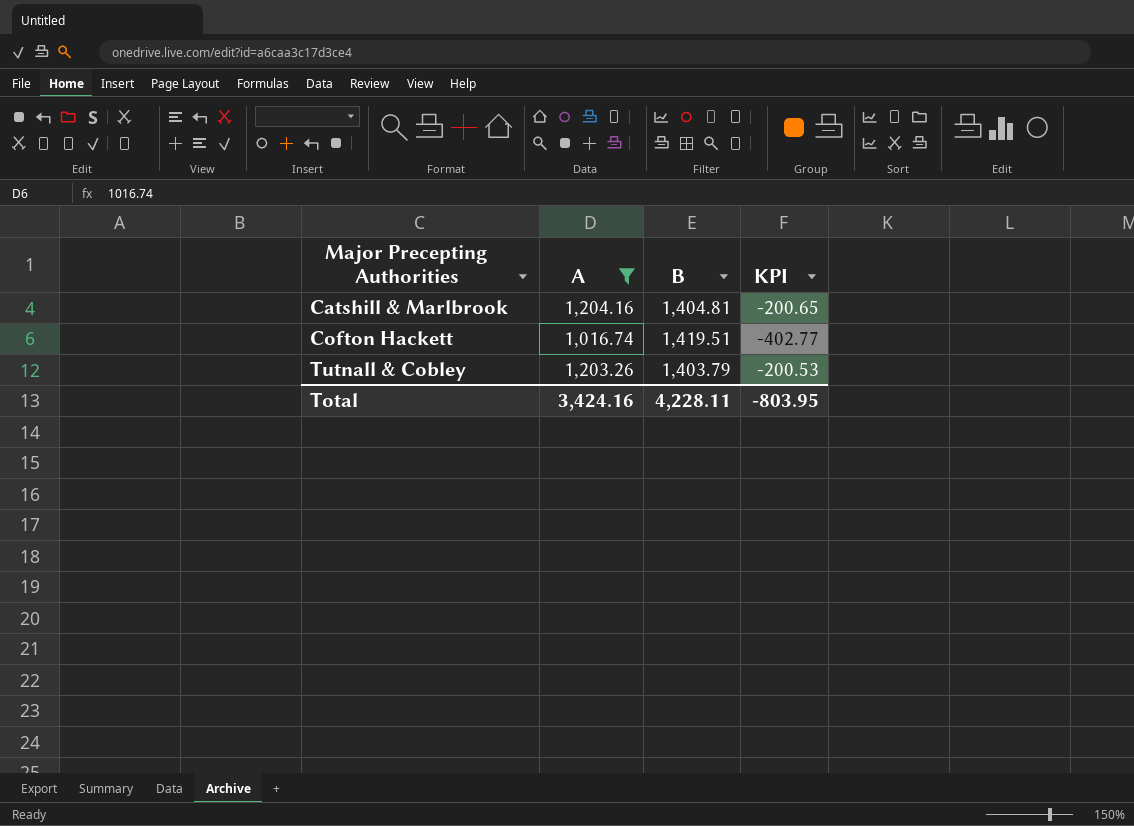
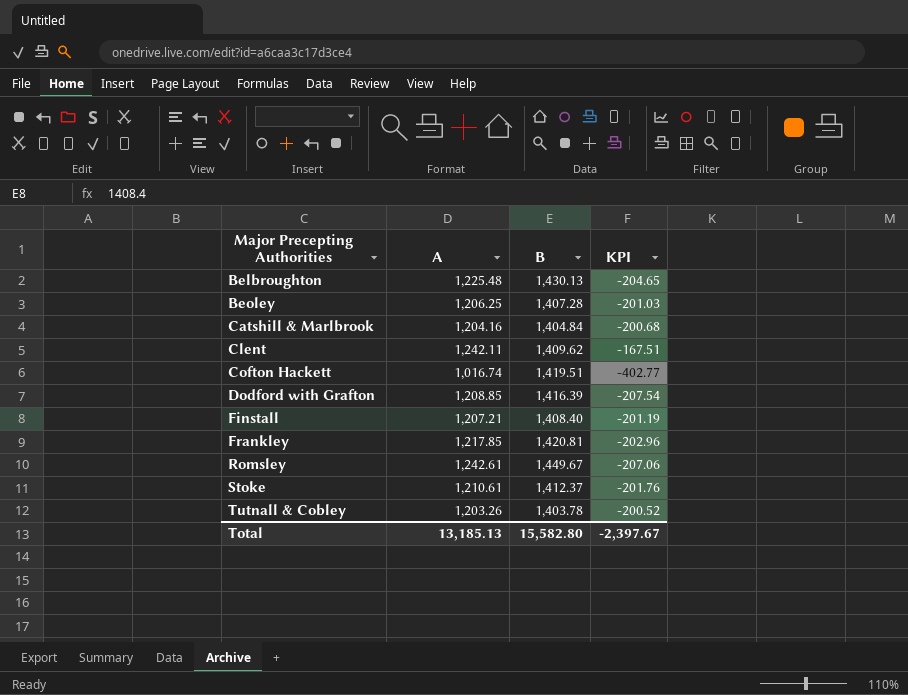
filter: A <= 1,204.16 -> none
Catshill & Marlbrook | B: 1,404.81 -> 1,404.84
Catshill & Marlbrook | KPI: -200.65 -> -200.68
Tutnall & Cobley | B: 1,403.79 -> 1,403.78
Tutnall & Cobley | KPI: -200.53 -> -200.52
Total | A: 3,424.16 -> 13,185.13
Total | B: 4,228.11 -> 15,582.80
Total | KPI: -803.95 -> -2,397.67

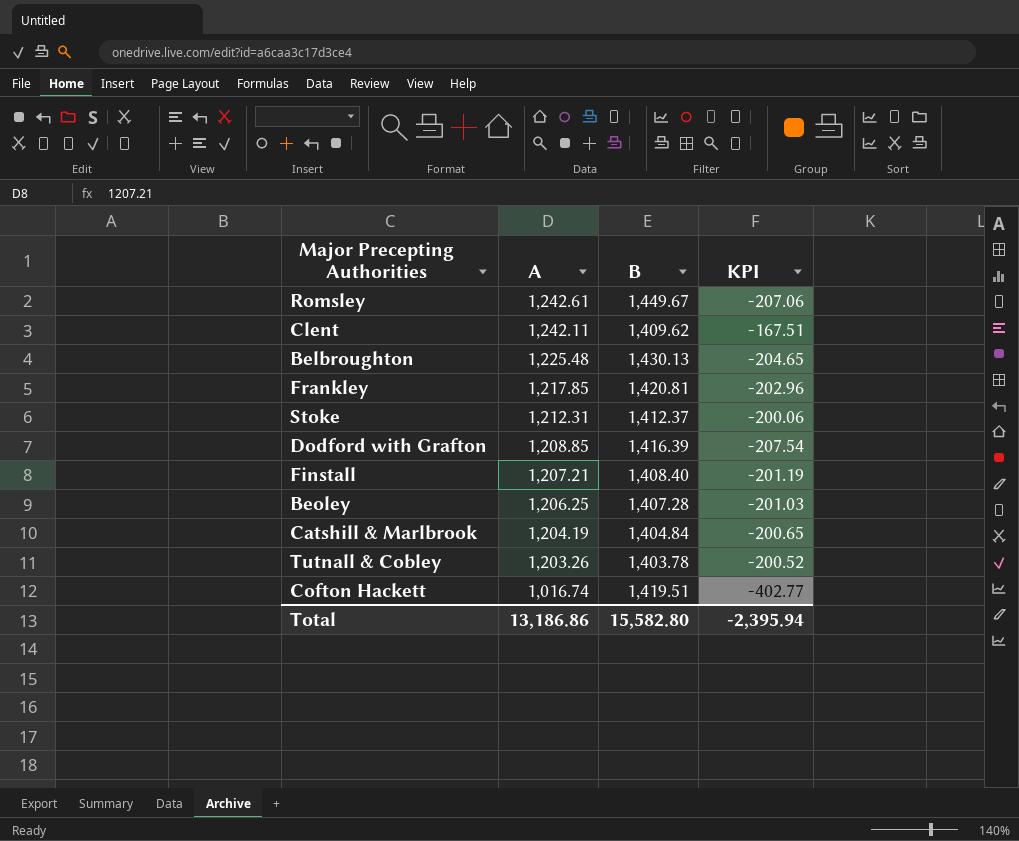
row order: Major Precepting Authorities ascending -> A descending
Stoke | A: 1,210.61 -> 1,212.31
Stoke | KPI: -201.76 -> -200.06
Catshill & Marlbrook | A: 1,204.16 -> 1,204.19
Catshill & Marlbrook | KPI: -200.68 -> -200.65
Total | A: 13,185.13 -> 13,186.86
Total | KPI: -2,397.67 -> -2,395.94

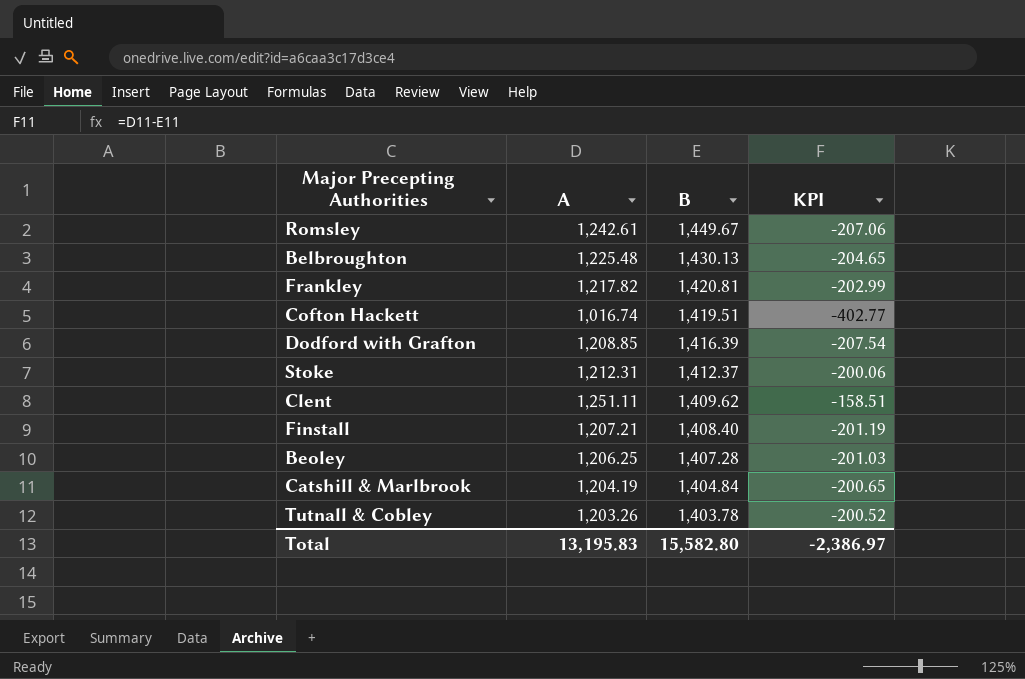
row order: A descending -> B descending
Frankley | A: 1,217.85 -> 1,217.82
Frankley | KPI: -202.96 -> -202.99
Clent | A: 1,242.11 -> 1,251.11
Clent | KPI: -167.51 -> -158.51
Total | A: 13,186.86 -> 13,195.83
Total | KPI: -2,395.94 -> -2,386.97

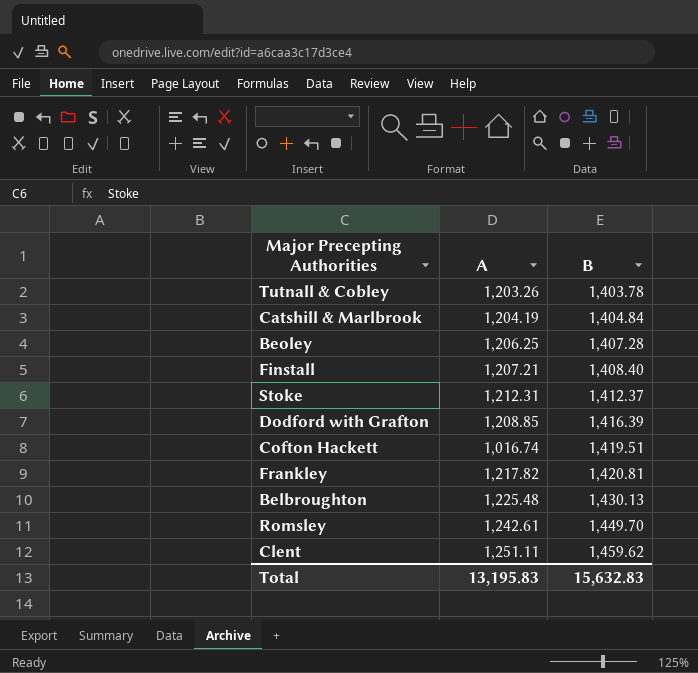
row order: B descending -> B ascending
column KPI | formula: [A] - [B] -> none
Romsley | B: 1,449.67 -> 1,449.70
Clent | B: 1,409.62 -> 1,459.62
Total | B: 15,582.80 -> 15,632.83

